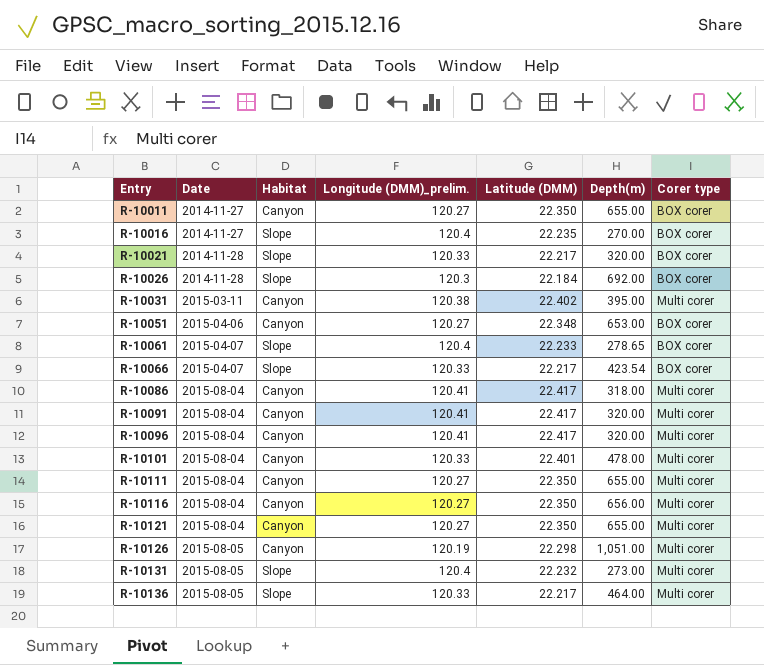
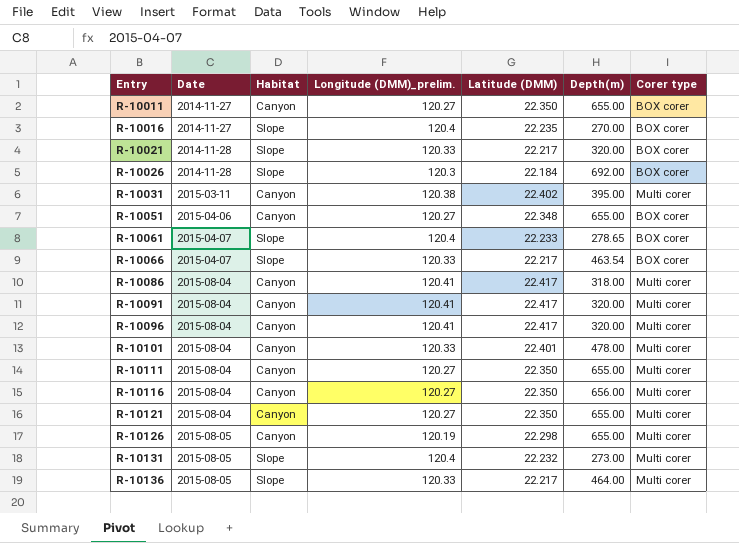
R-10051 | Depth(m): 653.00 -> 655.00
R-10066 | Depth(m): 423.54 -> 463.54
R-10126 | Depth(m): 1,051.00 -> 655.00

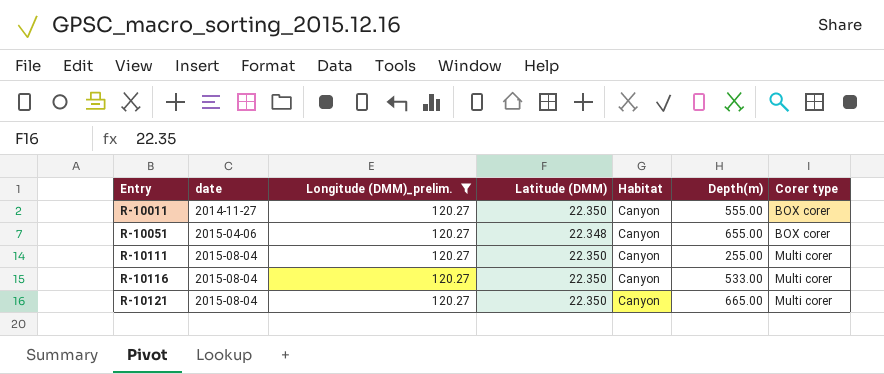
filter: none -> Longitude (DMM)_prelim. = 120.27
column name: Date -> date
column Habitat | position: 3 -> 5
R-10011 | Depth(m): 655.00 -> 555.00
R-10111 | Depth(m): 655.00 -> 255.00
R-10116 | Depth(m): 656.00 -> 533.00
R-10121 | Depth(m): 655.00 -> 665.00

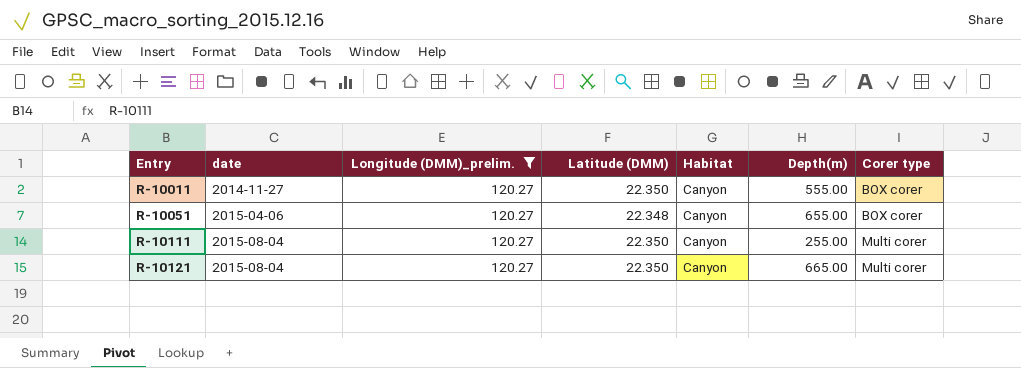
row R-10116: 2015-08-04 | 120.27 | 22.350 | Canyon | 533.00 | Multi corer -> none

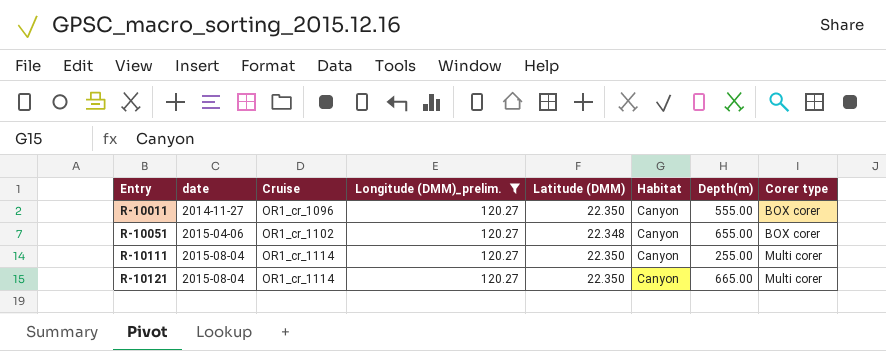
column Cruise | position: none -> 3

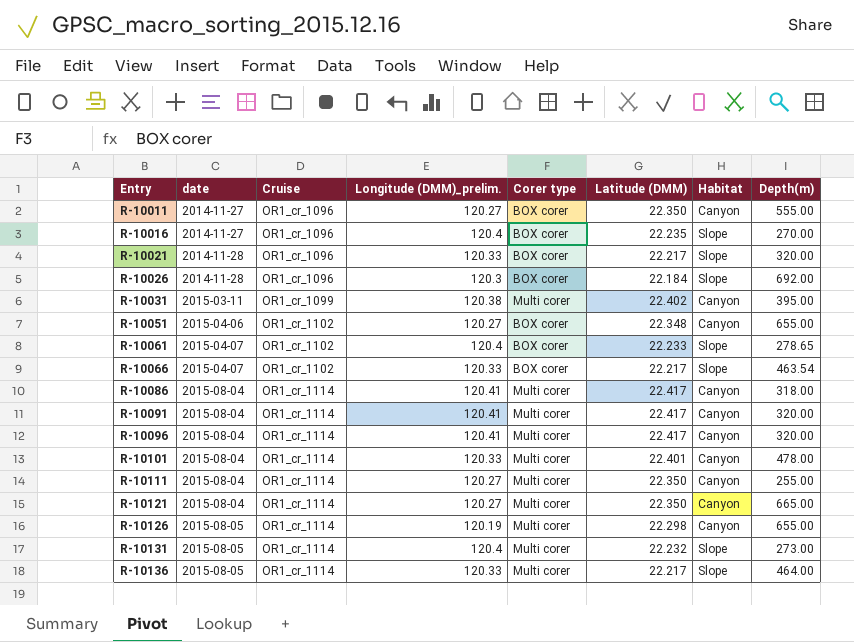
filter: Longitude (DMM)_prelim. = 120.27 -> none
column Corer type | position: 8 -> 5

